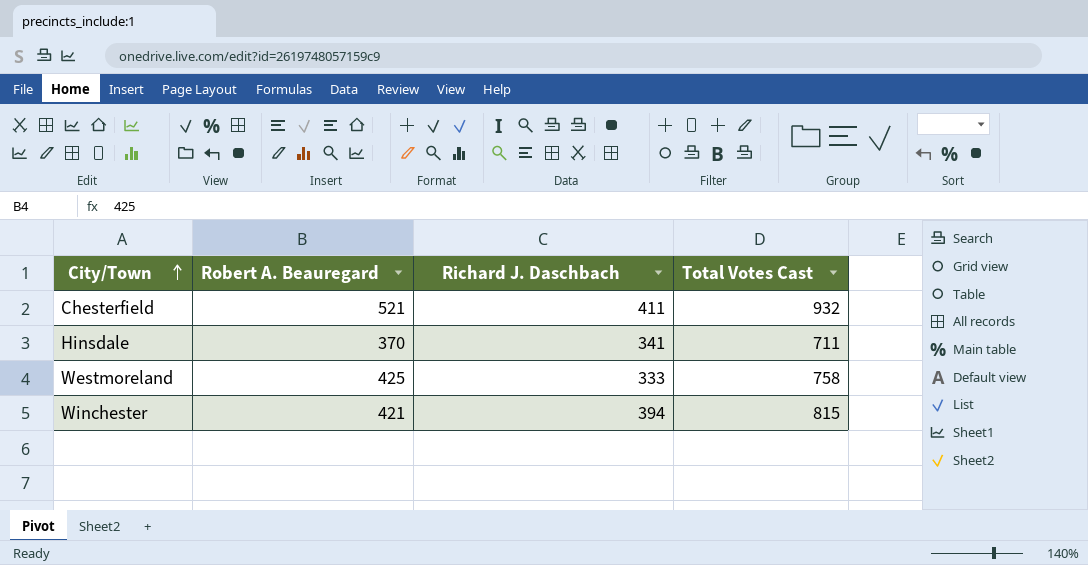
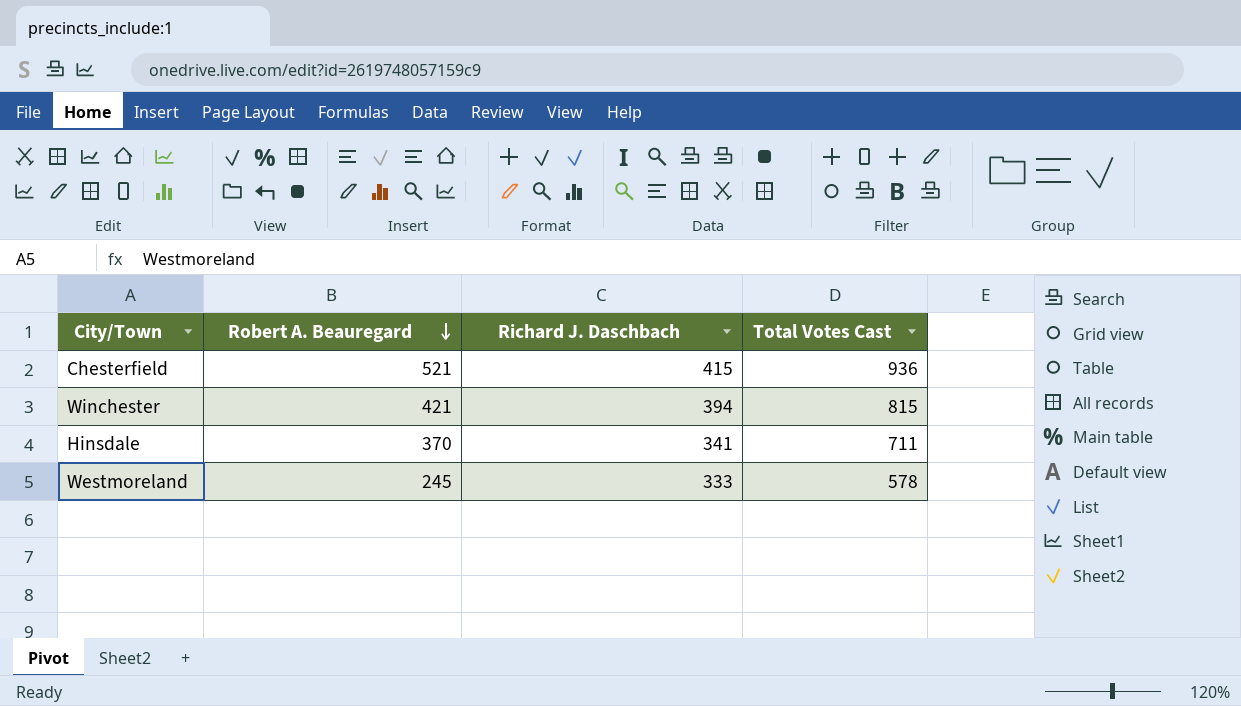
row order: City/Town ascending -> Robert A. Beauregard descending
Chesterfield | Richard J. Daschbach: 411 -> 415
Chesterfield | Total Votes Cast: 932 -> 936
Westmoreland | Robert A. Beauregard: 425 -> 245
Westmoreland | Total Votes Cast: 758 -> 578

